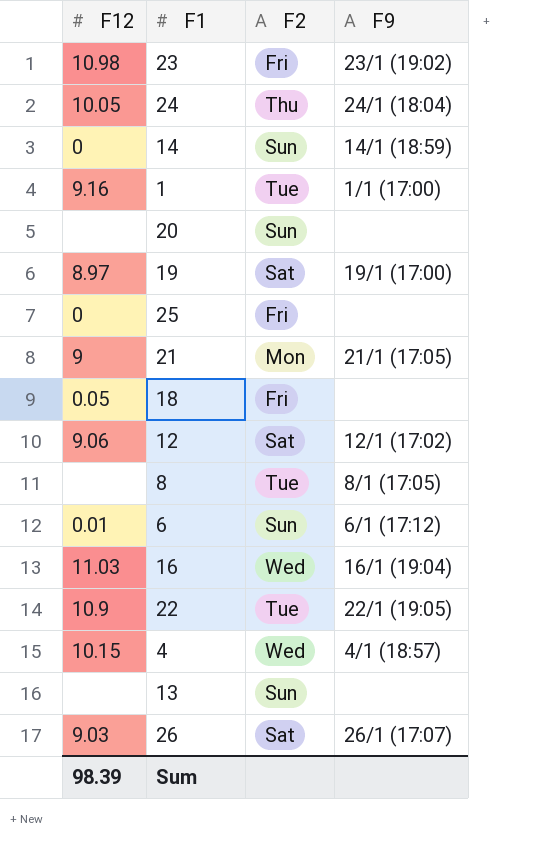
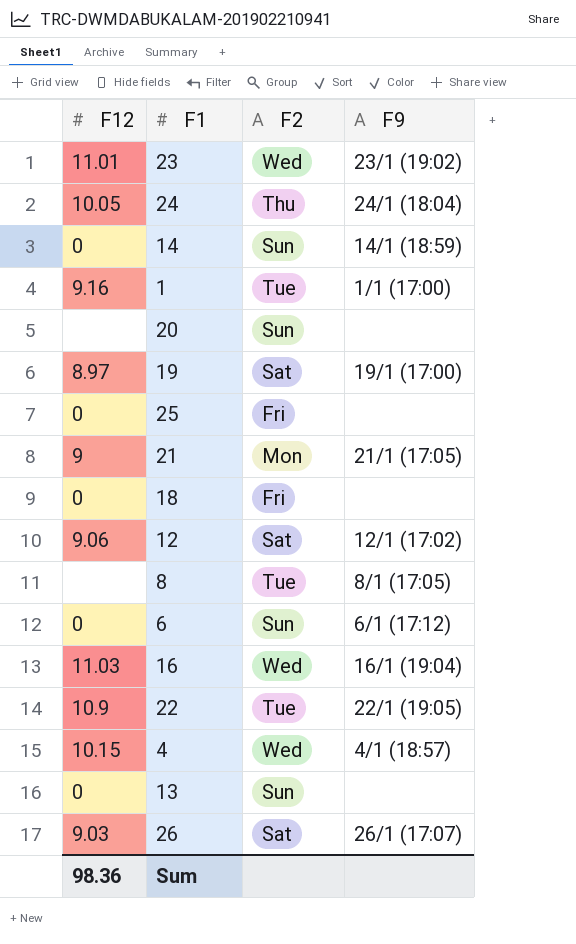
23 | F12: 10.98 -> 11.01
23 | F2: Fri -> Wed
18 | F12: 0.05 -> 0
6 | F12: 0.01 -> 0
13 | F12: none -> 0
Sum | F12: 98.39 -> 98.36

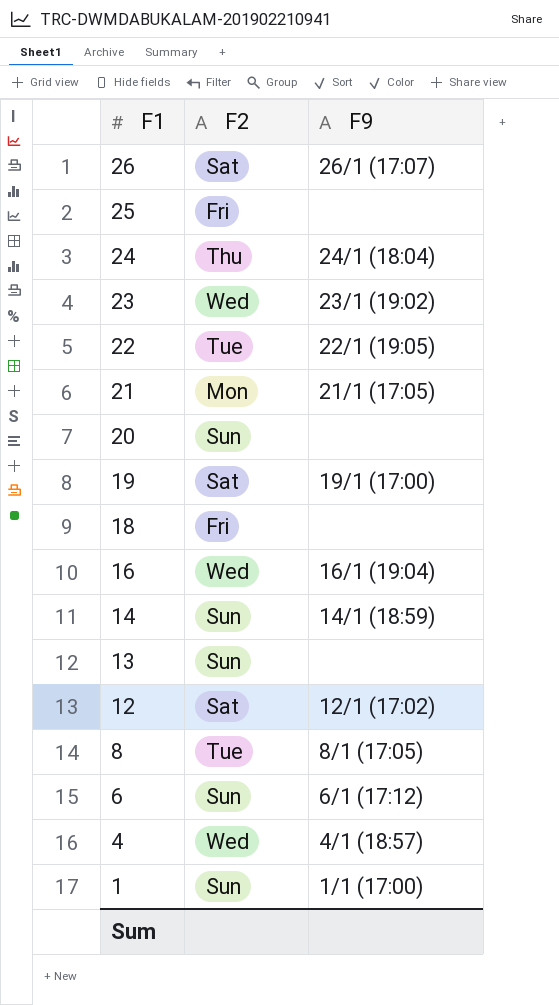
row order: none -> F1 descending
column F12 | position: 1 -> none
1 | F2: Tue -> Sun

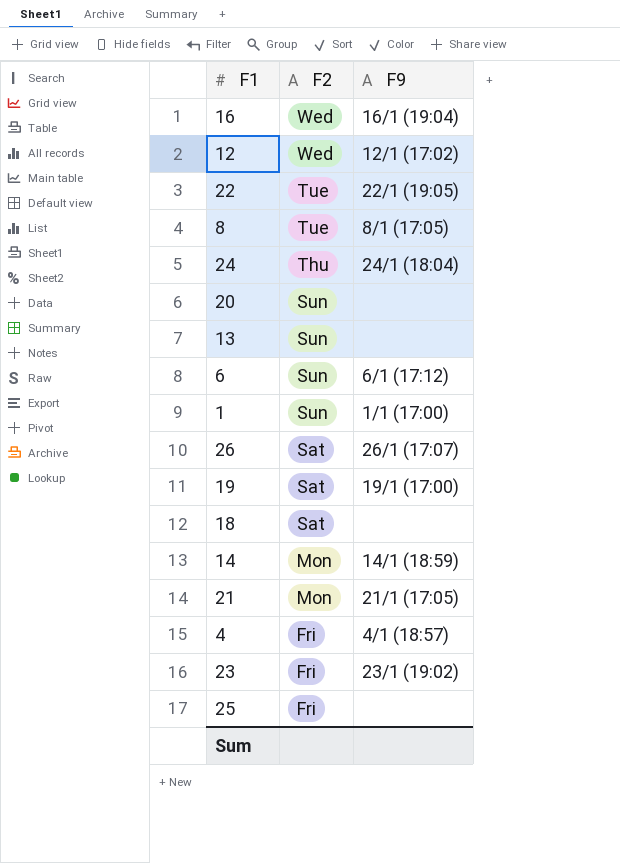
row order: F1 descending -> F2 descending
12 | F2: Sat -> Wed
18 | F2: Fri -> Sat
14 | F2: Sun -> Mon
4 | F2: Wed -> Fri
23 | F2: Wed -> Fri

